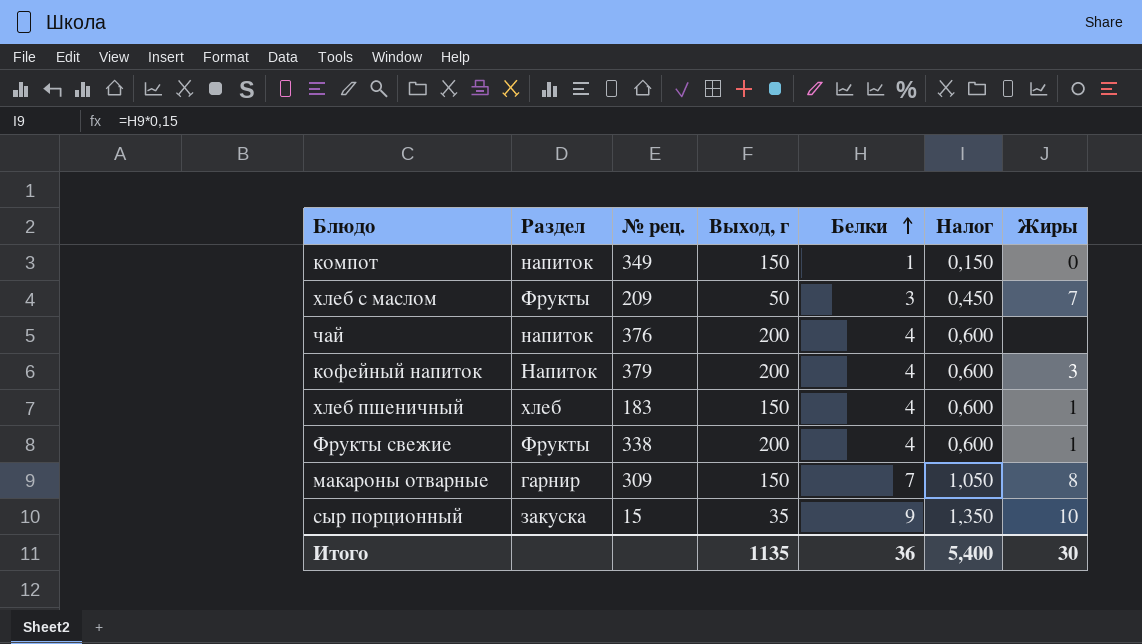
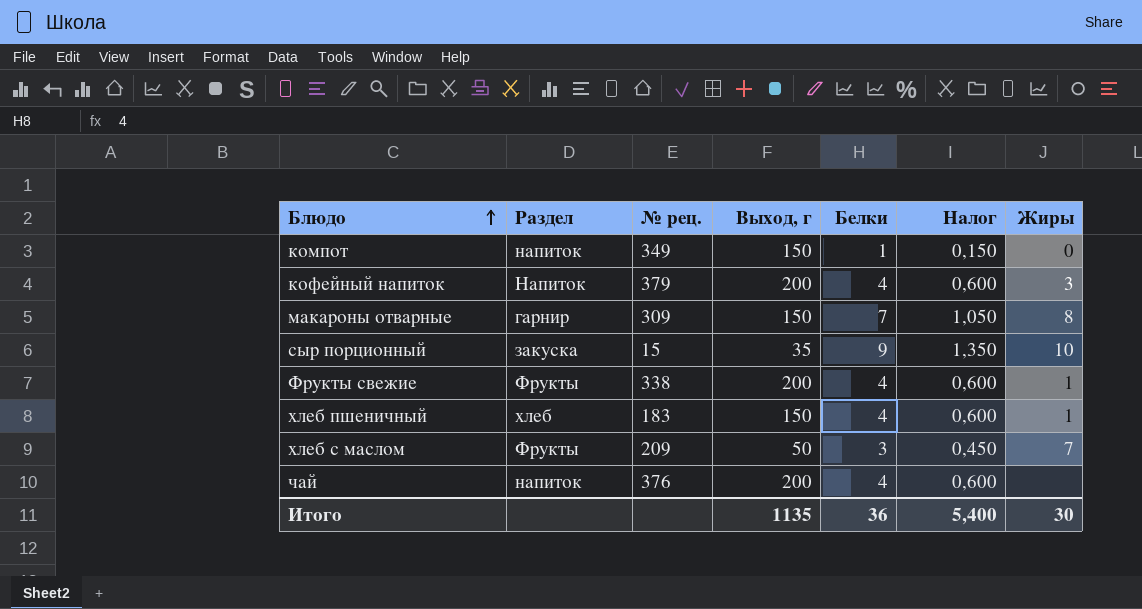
row order: Белки ascending -> Блюдо ascending

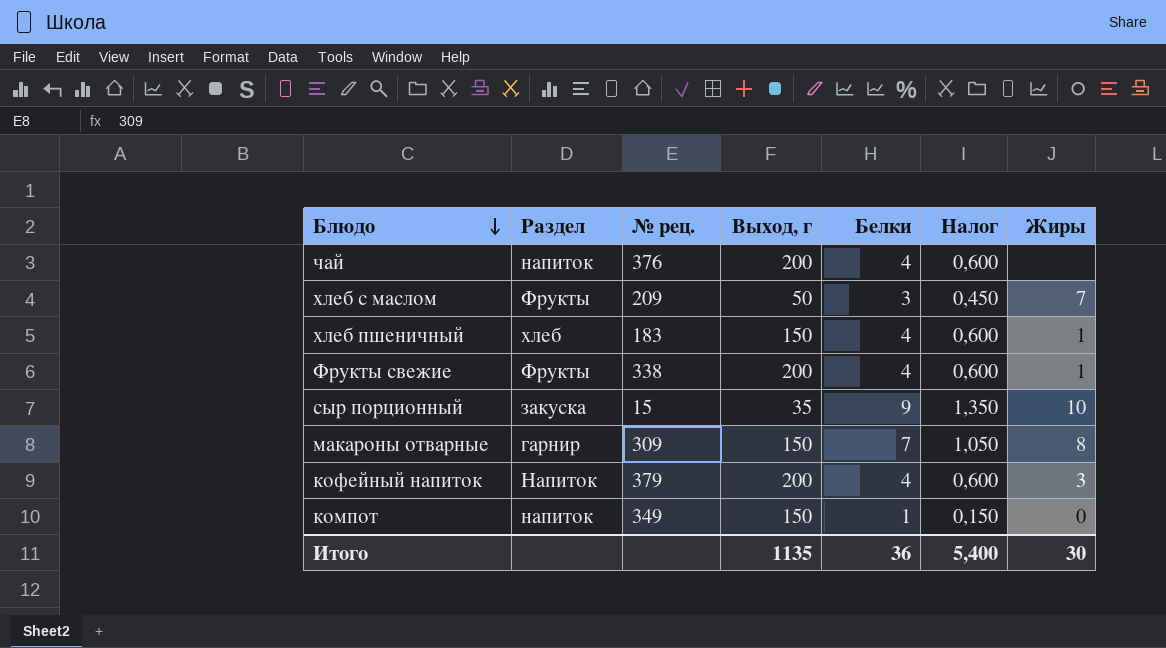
row order: Блюдо ascending -> Блюдо descending

